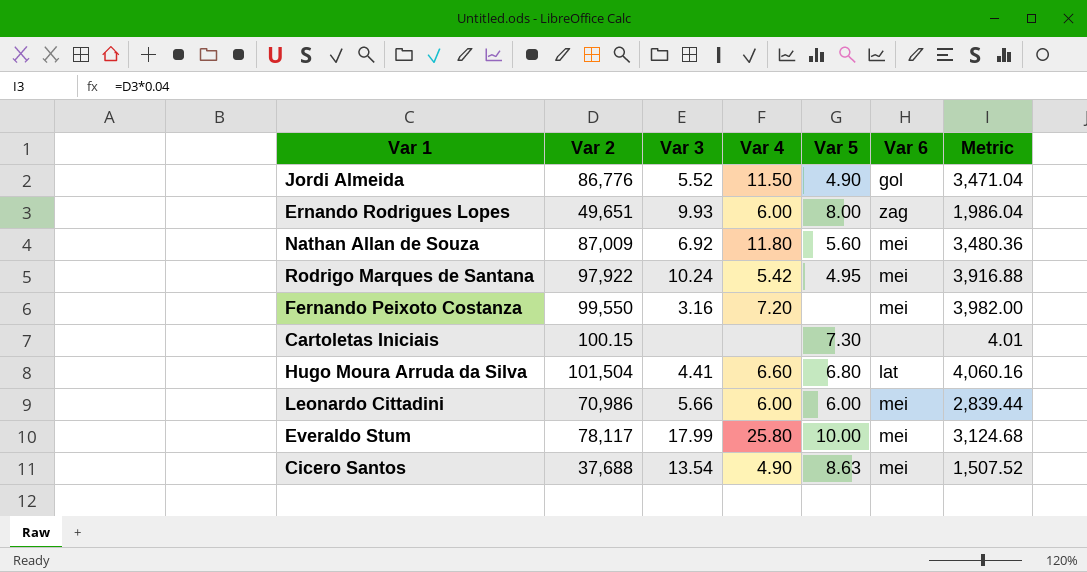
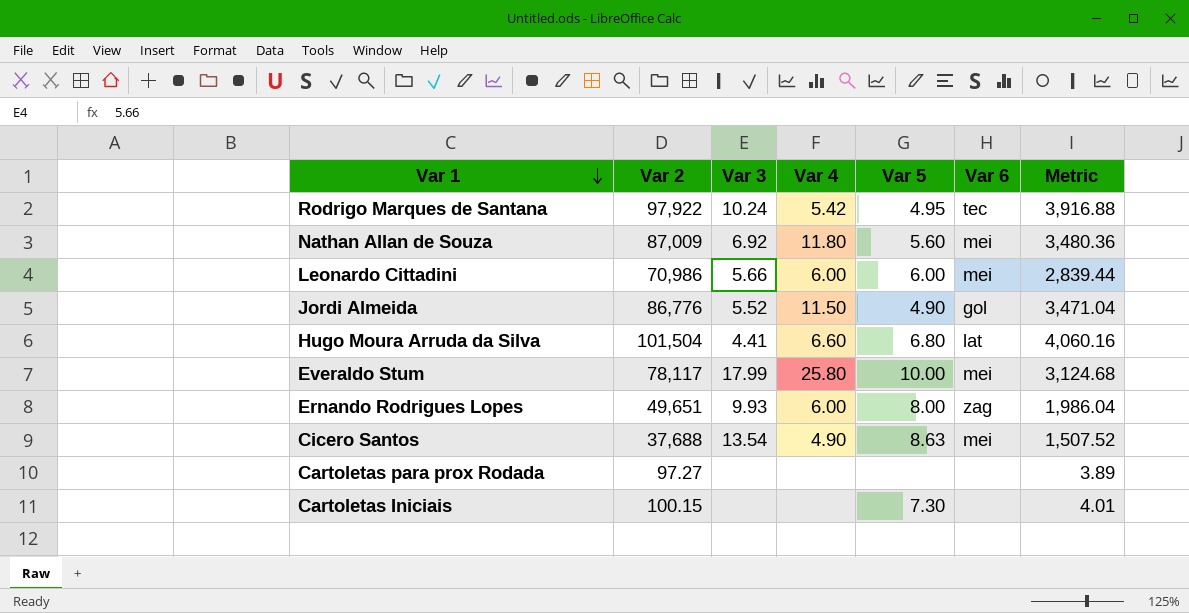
row order: none -> Var 1 descending
row Fernando Peixoto Costanza: 99,550 | 3.16 | 7.20 | none | mei | 3,982.00 -> none
Rodrigo Marques de Santana | Var 6: mei -> tec
row Cartoletas para prox Rodada: none -> 97.27 | none | none | none | none | 3.89

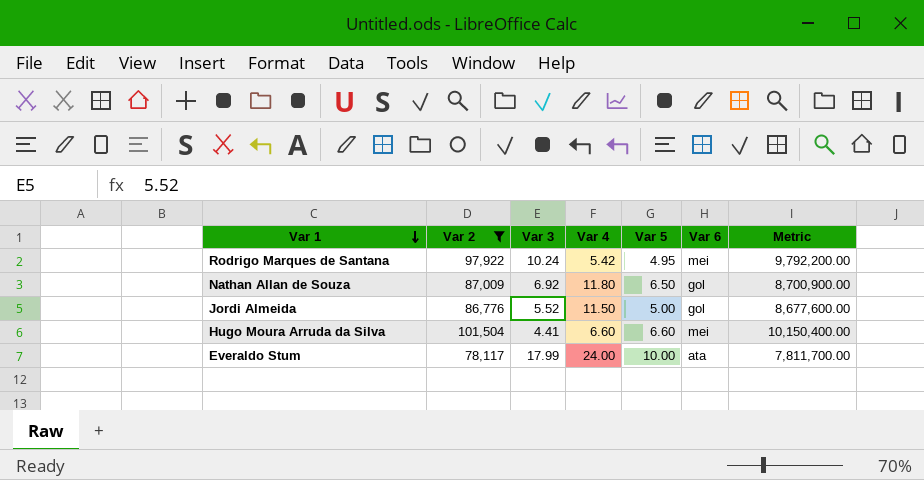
filter: none -> Var 2 >= 78,117
column Metric | formula: [Var 2] * 0.04 -> [Var 2] * 100
Rodrigo Marques de Santana | Var 6: tec -> mei
Nathan Allan de Souza | Var 5: 5.60 -> 6.50
Nathan Allan de Souza | Var 6: mei -> gol
Jordi Almeida | Var 5: 4.90 -> 5.00
Hugo Moura Arruda da Silva | Var 5: 6.80 -> 6.60
Hugo Moura Arruda da Silva | Var 6: lat -> mei
Everaldo Stum | Var 4: 25.80 -> 24.00
Everaldo Stum | Var 6: mei -> ata

